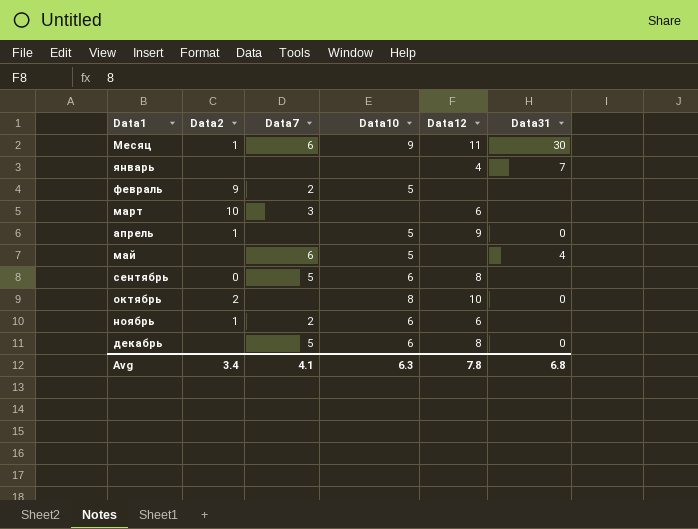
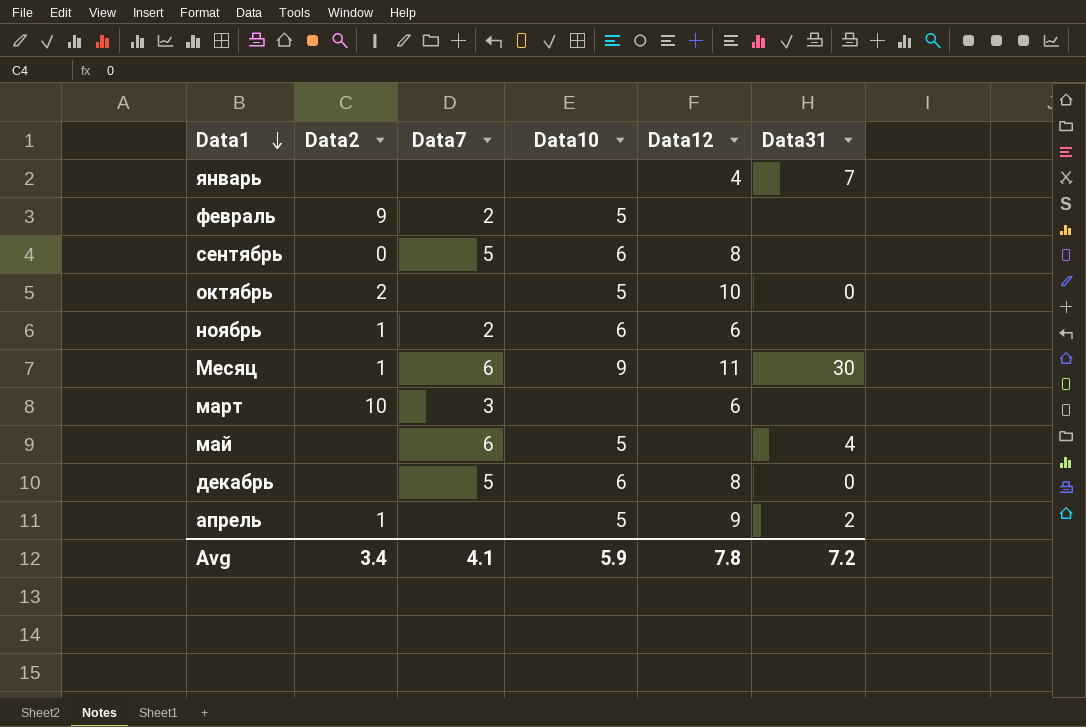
row order: none -> Data1 descending
октябрь | Data10: 8 -> 5
апрель | Data31: 0 -> 2
Avg | Data10: 6.3 -> 5.9
Avg | Data31: 6.8 -> 7.2

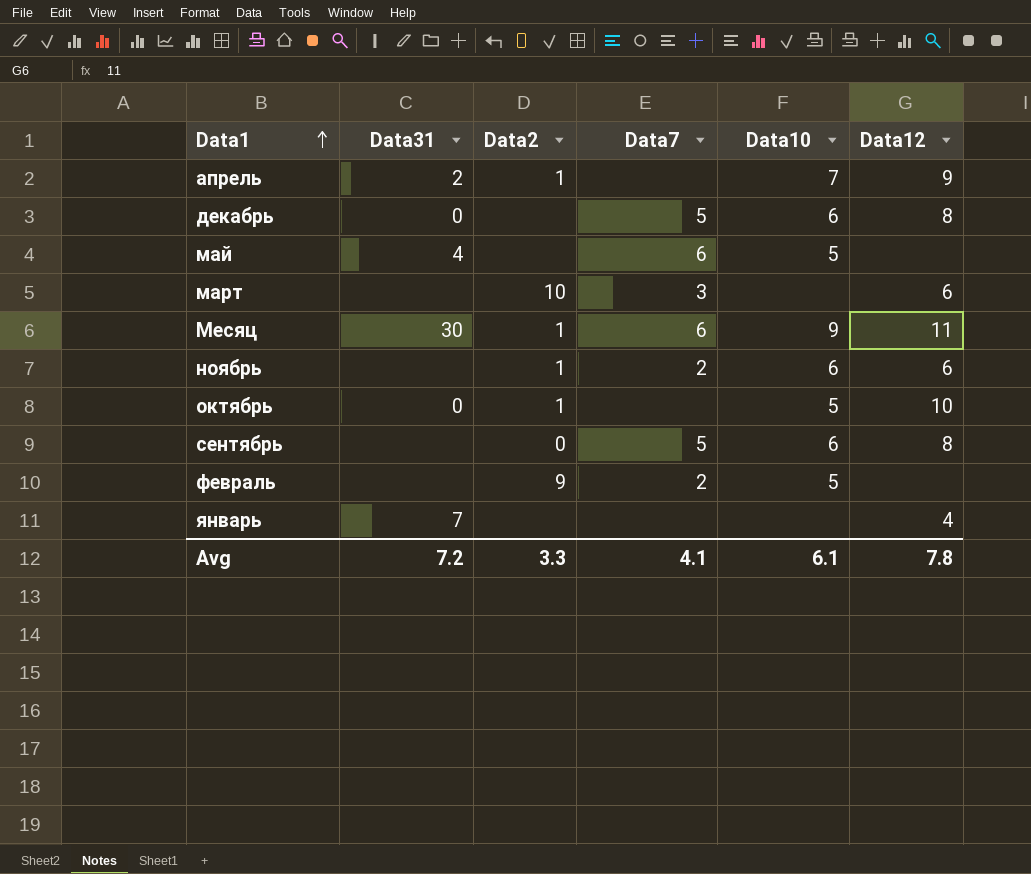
row order: Data1 descending -> Data1 ascending
column Data31 | position: 6 -> 2
апрель | Data10: 5 -> 7
октябрь | Data2: 2 -> 1
Avg | Data2: 3.4 -> 3.3
Avg | Data10: 5.9 -> 6.1

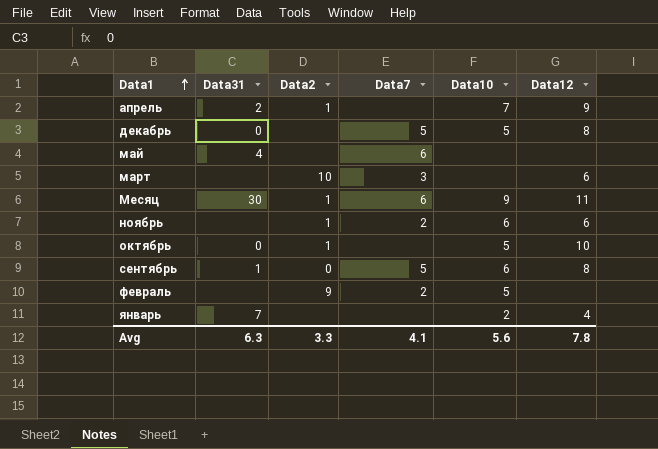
декабрь | Data10: 6 -> 5
май | Data10: 5 -> none
сентябрь | Data31: none -> 1
январь | Data10: none -> 2
Avg | Data31: 7.2 -> 6.3
Avg | Data10: 6.1 -> 5.6

